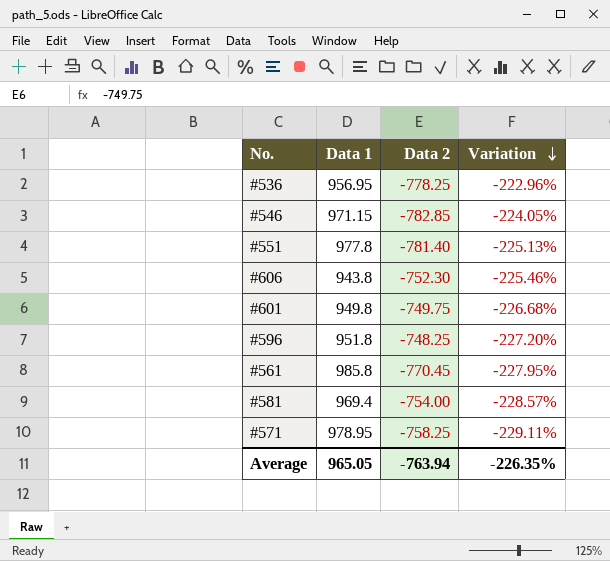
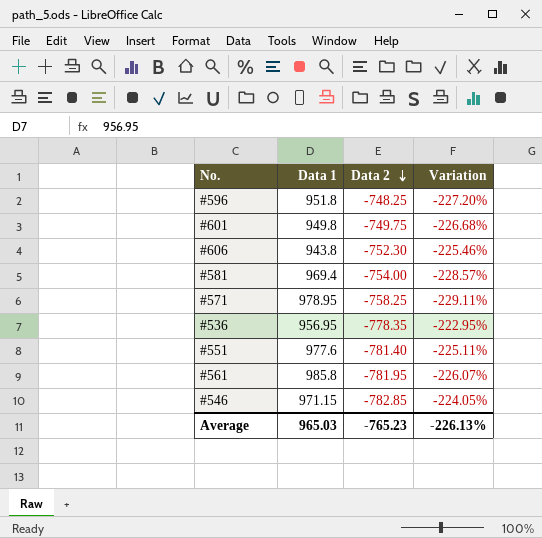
row order: Variation descending -> Data 2 descending
#536 | Data 2: -778.25 -> -778.35
#536 | Variation: -222.96% -> -222.95%
#551 | Data 1: 977.8 -> 977.6
#551 | Variation: -225.13% -> -225.11%
#561 | Data 2: -770.45 -> -781.95
#561 | Variation: -227.95% -> -226.07%
Average | Data 1: 965.05 -> 965.03
Average | Data 2: -763.94 -> -765.23
Average | Variation: -226.35% -> -226.13%

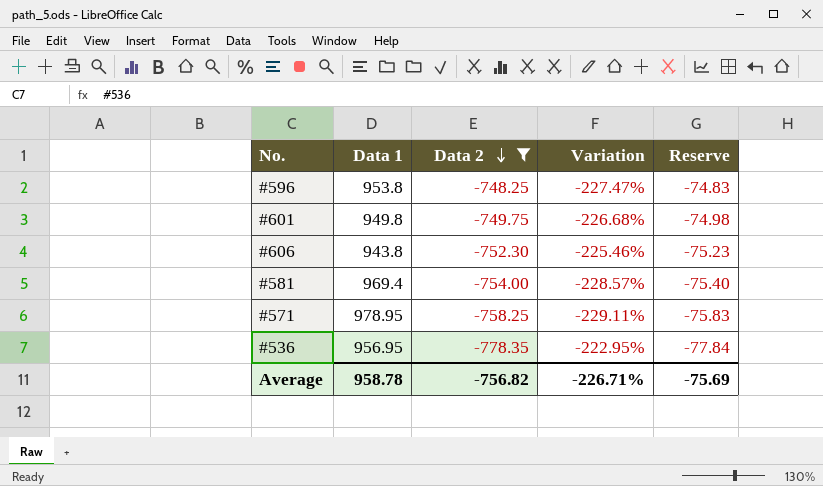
filter: none -> Data 2 >= -778.35
column Reserve | formula: none -> [Data 2] * 0.1
#596 | Data 1: 951.8 -> 953.8
#596 | Variation: -227.20% -> -227.47%
Average | Data 1: 965.03 -> 958.78
Average | Data 2: -765.23 -> -756.82
Average | Variation: -226.13% -> -226.71%

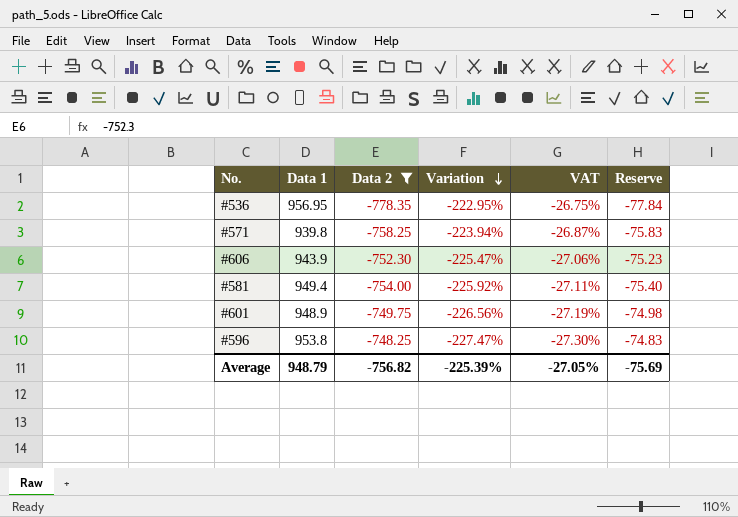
row order: Data 2 descending -> Variation descending
column VAT | formula: none -> [Variation] * 0.12
#571 | Data 1: 978.95 -> 939.8
#571 | Variation: -229.11% -> -223.94%
#606 | Data 1: 943.8 -> 943.9
#606 | Variation: -225.46% -> -225.47%
#581 | Data 1: 969.4 -> 949.4
#581 | Variation: -228.57% -> -225.92%
#601 | Data 1: 949.8 -> 948.9
#601 | Variation: -226.68% -> -226.56%
Average | Data 1: 958.78 -> 948.79
Average | Variation: -226.71% -> -225.39%

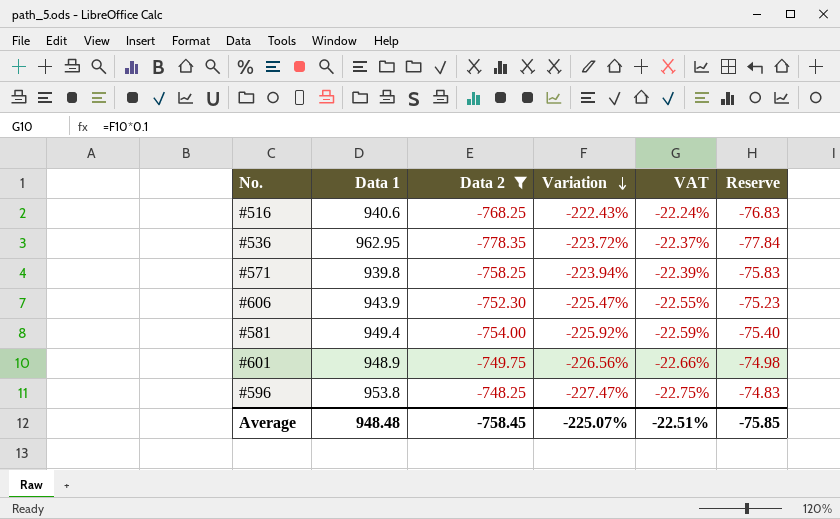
column VAT | formula: [Variation] * 0.12 -> [Variation] * 0.1
row #516: none -> 940.6 | -768.25 | -222.43% | -22.24% | -76.83
#536 | Data 1: 956.95 -> 962.95
#536 | Variation: -222.95% -> -223.72%
Average | Data 1: 948.79 -> 948.48
Average | Data 2: -756.82 -> -758.45
Average | Variation: -225.39% -> -225.07%
Average | VAT: -27.05% -> -22.51%
Average | Reserve: -75.69 -> -75.85

